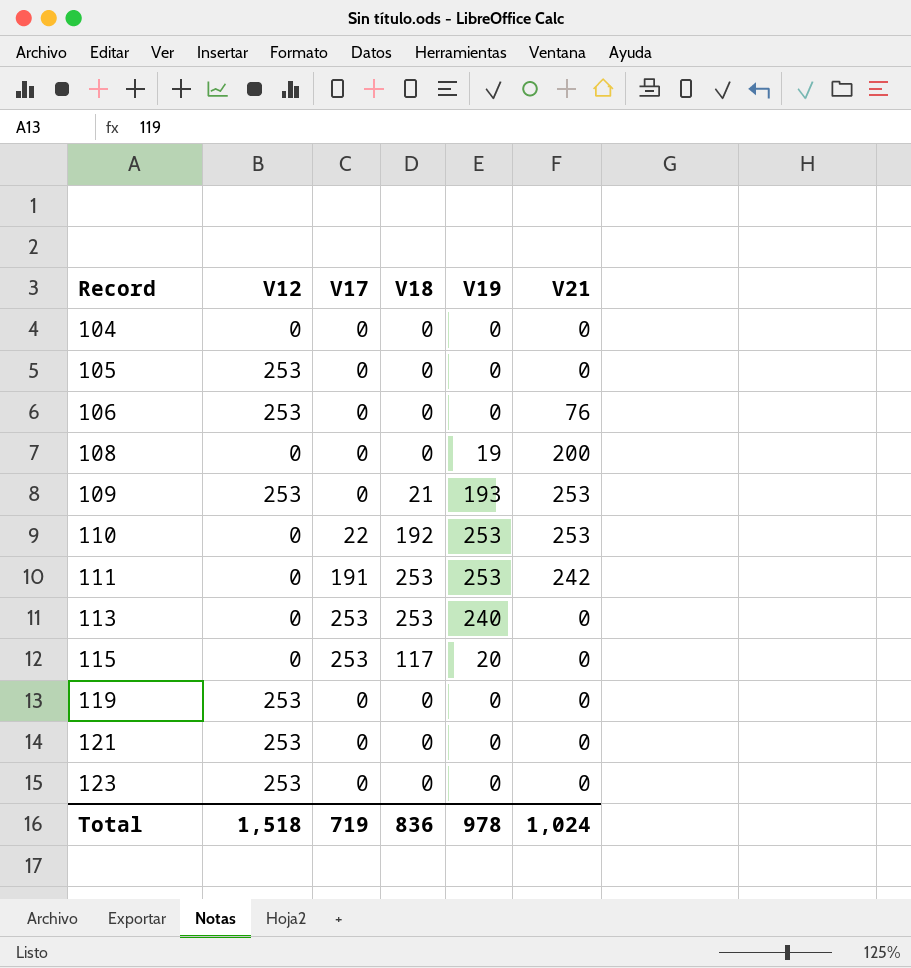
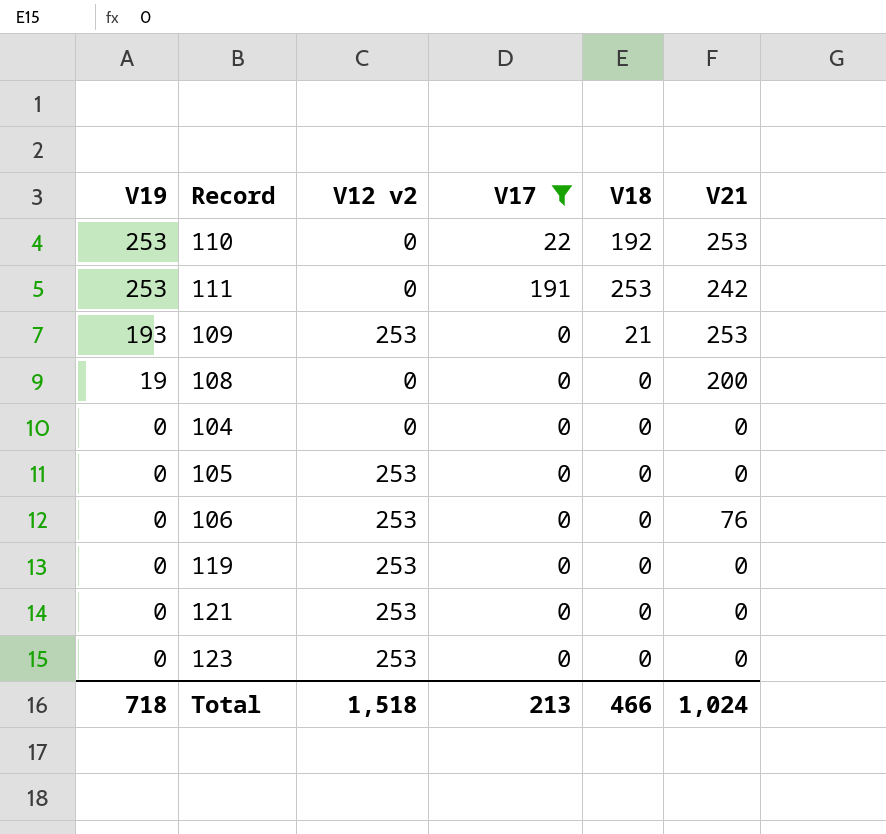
filter: none -> V17 != 253
row order: Record ascending -> V19 descending
column V19 | position: 5 -> 1
column name: V12 -> V12 v2
Total | V19: 978 -> 718
Total | V17: 719 -> 213
Total | V18: 836 -> 466

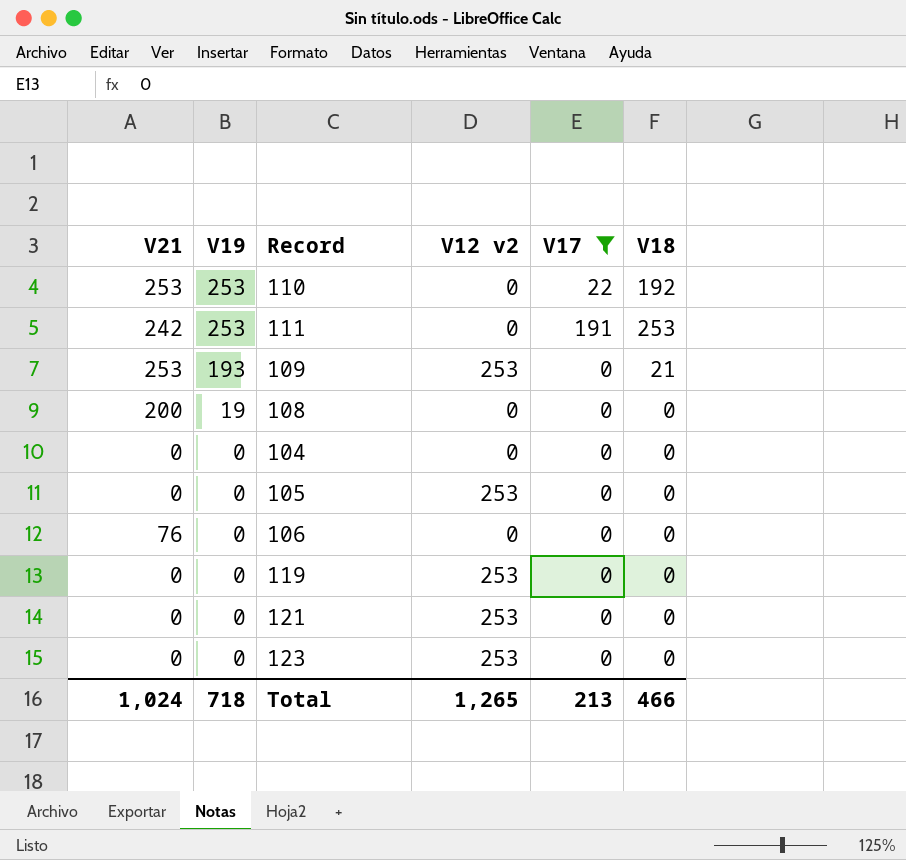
column V21 | position: 6 -> 1
106 | V12 v2: 253 -> 0
Total | V12 v2: 1,518 -> 1,265

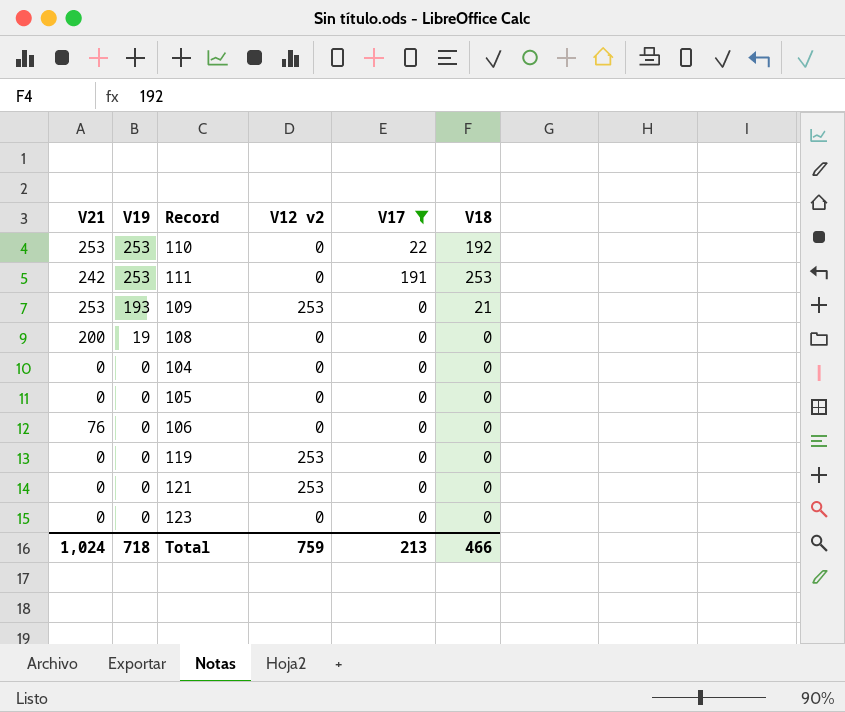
105 | V12 v2: 253 -> 0
123 | V12 v2: 253 -> 0
Total | V12 v2: 1,265 -> 759

